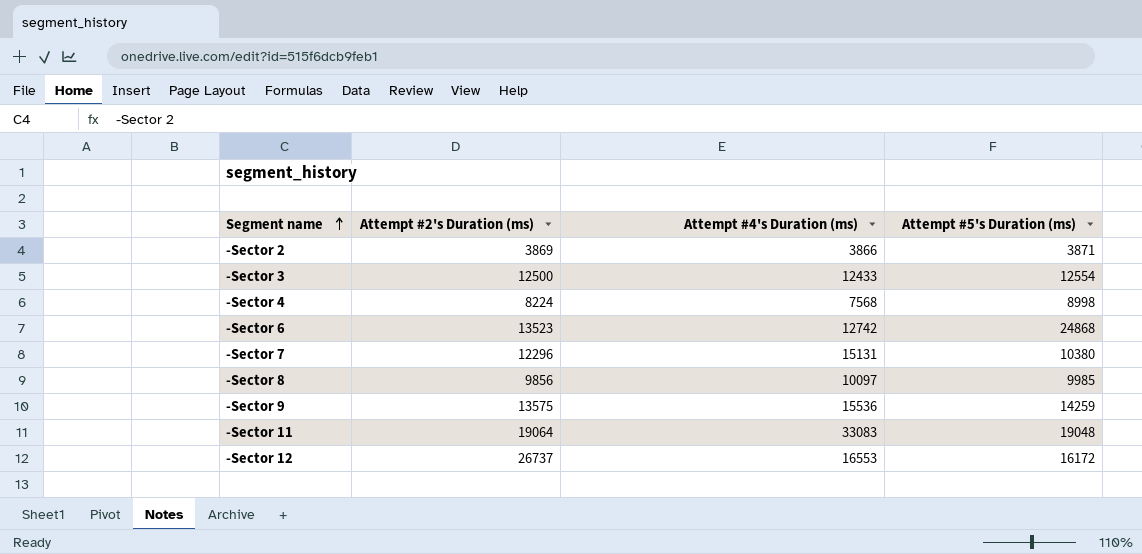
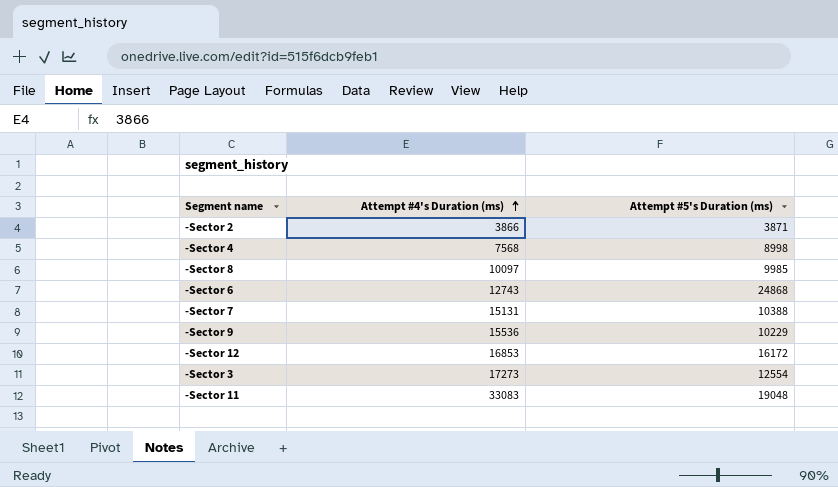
row order: Segment name ascending -> Attempt #4's Duration (ms) ascending
column Attempt #2's Duration (ms) | position: 2 -> none
-Sector 6 | Attempt #4's Duration (ms): 12742 -> 12743
-Sector 7 | Attempt #5's Duration (ms): 10380 -> 10388
-Sector 9 | Attempt #5's Duration (ms): 14259 -> 10229
-Sector 12 | Attempt #4's Duration (ms): 16553 -> 16853
-Sector 3 | Attempt #4's Duration (ms): 12433 -> 17273

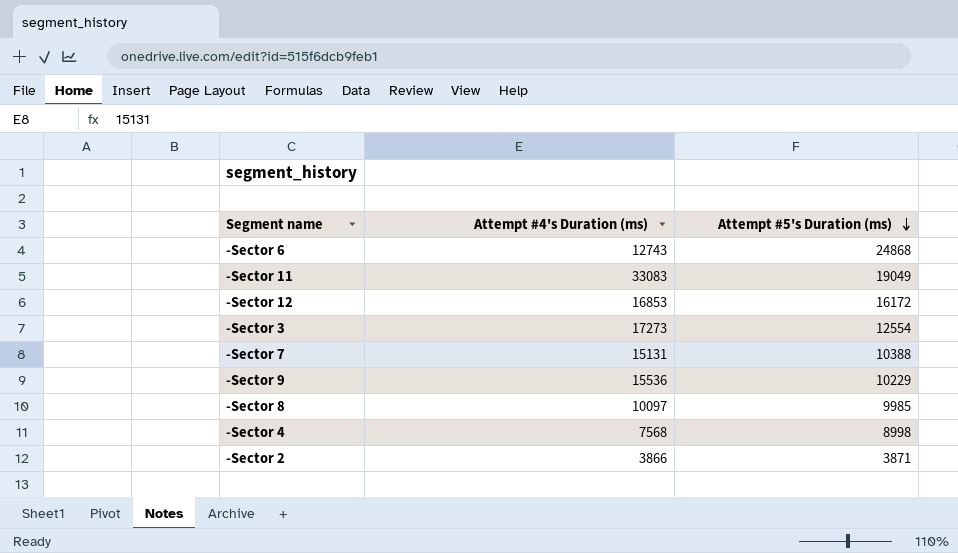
row order: Attempt #4's Duration (ms) ascending -> Attempt #5's Duration (ms) descending
-Sector 11 | Attempt #5's Duration (ms): 19048 -> 19049

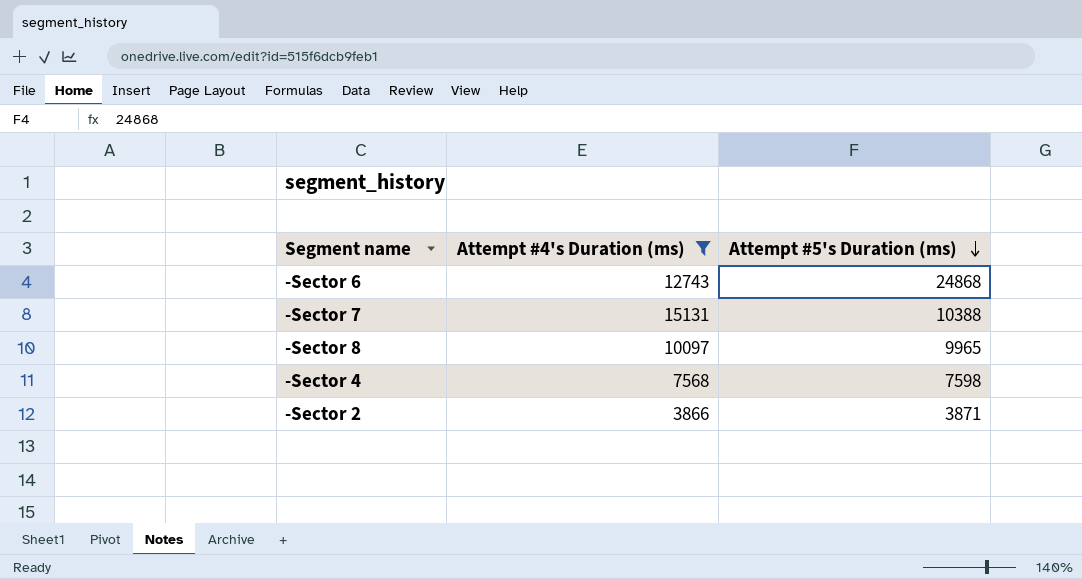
filter: none -> Attempt #4's Duration (ms) <= 15131
-Sector 8 | Attempt #5's Duration (ms): 9985 -> 9965
-Sector 4 | Attempt #5's Duration (ms): 8998 -> 7598

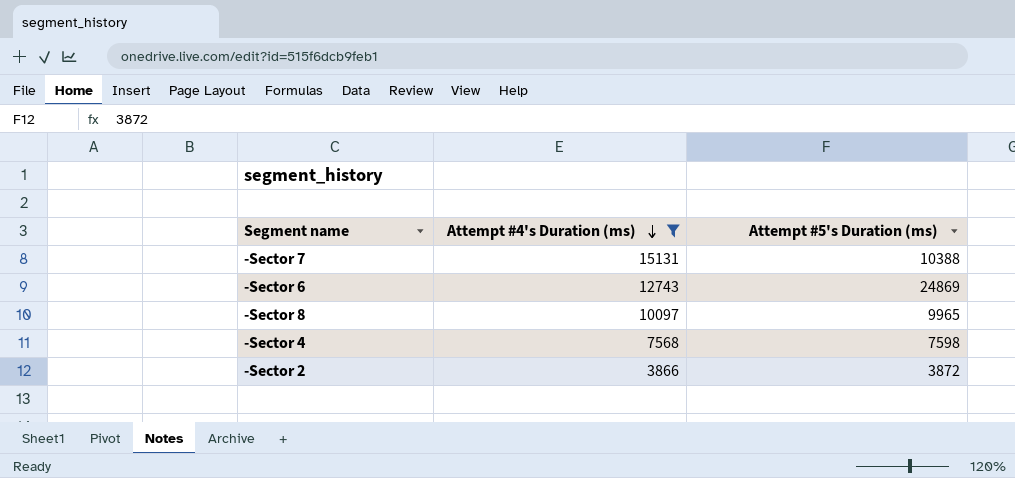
row order: Attempt #5's Duration (ms) descending -> Attempt #4's Duration (ms) descending
-Sector 6 | Attempt #5's Duration (ms): 24868 -> 24869
-Sector 2 | Attempt #5's Duration (ms): 3871 -> 3872

